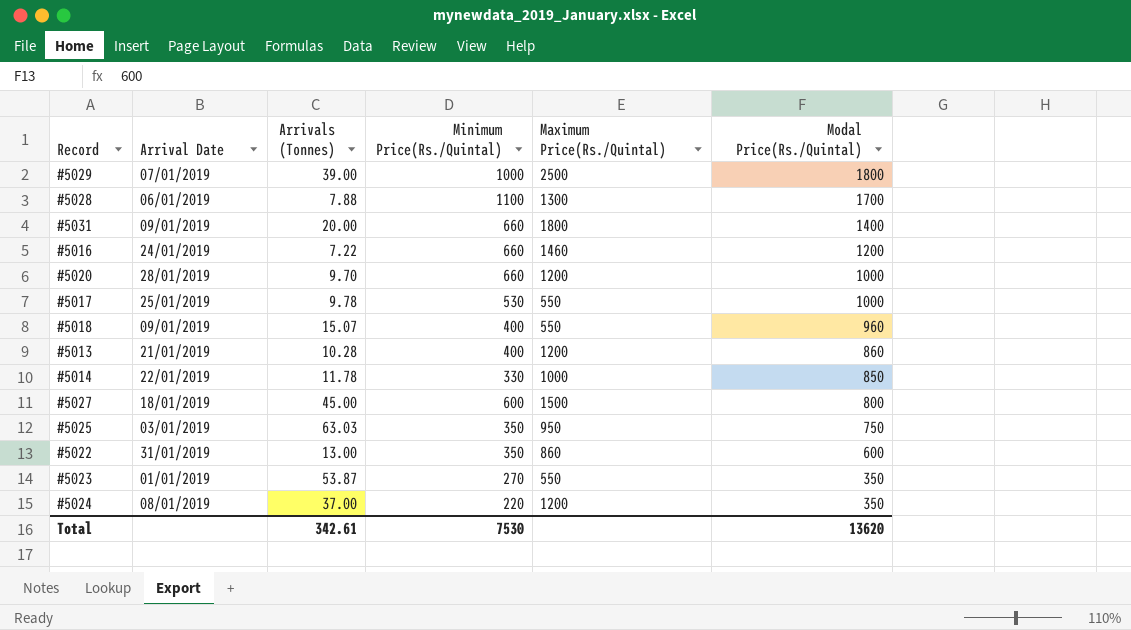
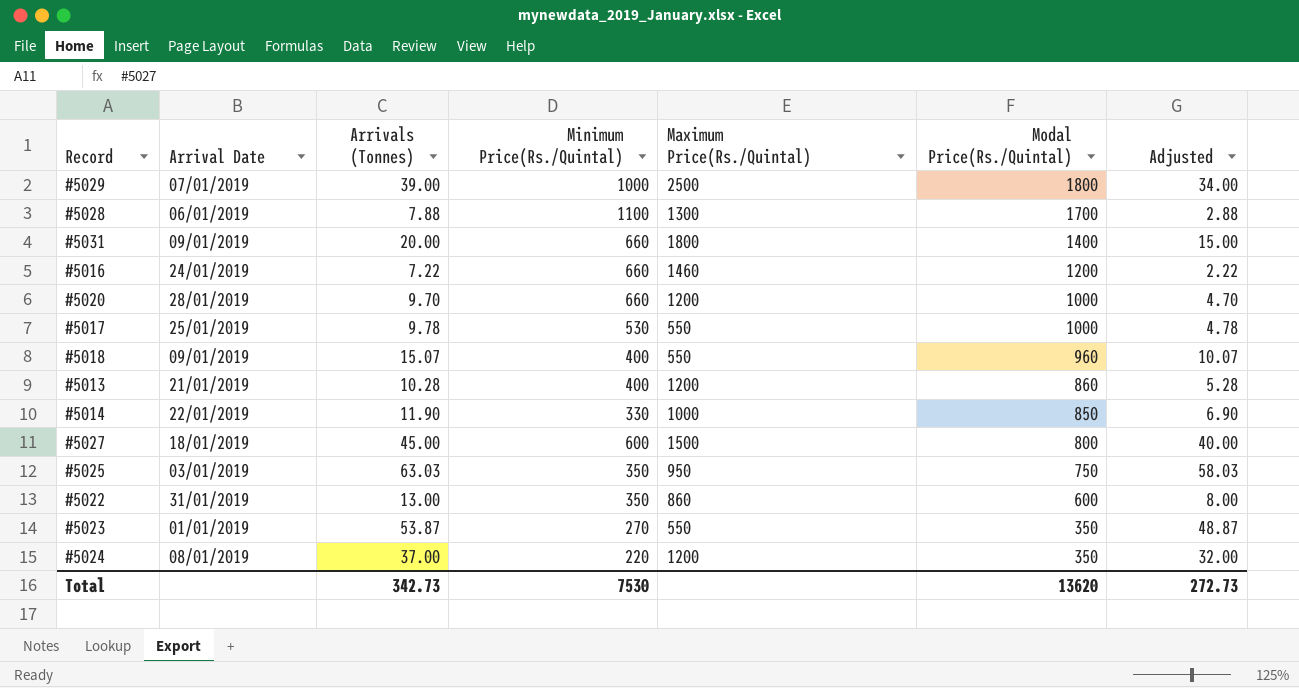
column Adjusted | formula: none -> [Arrivals (Tonnes)] - 5
#5014 | Arrivals (Tonnes): 11.78 -> 11.90
Total | Arrivals (Tonnes): 342.61 -> 342.73

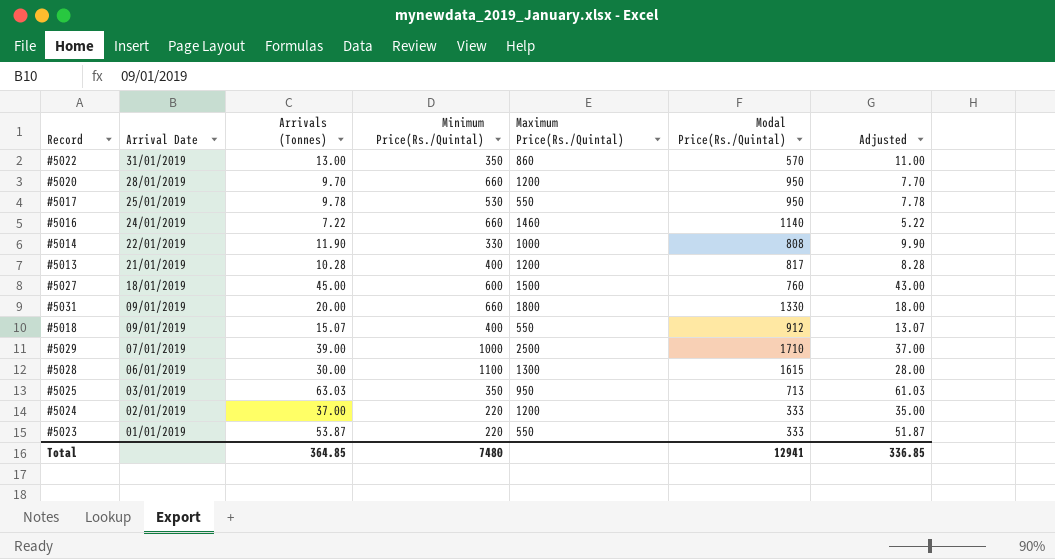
row order: Modal Price(Rs./Quintal) descending -> Arrival Date descending
column Adjusted | formula: [Arrivals (Tonnes)] - 5 -> [Arrivals (Tonnes)] - 2
#5022 | Modal Price(Rs./Quintal): 600 -> 570
#5020 | Modal Price(Rs./Quintal): 1000 -> 950
#5017 | Modal Price(Rs./Quintal): 1000 -> 950
#5016 | Modal Price(Rs./Quintal): 1200 -> 1140
#5014 | Modal Price(Rs./Quintal): 850 -> 808
#5013 | Modal Price(Rs./Quintal): 860 -> 817
#5027 | Modal Price(Rs./Quintal): 800 -> 760
#5031 | Modal Price(Rs./Quintal): 1400 -> 1330
#5018 | Modal Price(Rs./Quintal): 960 -> 912
#5029 | Modal Price(Rs./Quintal): 1800 -> 1710
#5028 | Arrivals (Tonnes): 7.88 -> 30.00
#5028 | Modal Price(Rs./Quintal): 1700 -> 1615
#5025 | Modal Price(Rs./Quintal): 750 -> 713
#5024 | Arrival Date: 08/01/2019 -> 02/01/2019
#5024 | Modal Price(Rs./Quintal): 350 -> 333
#5023 | Minimum Price(Rs./Quintal): 270 -> 220
#5023 | Modal Price(Rs./Quintal): 350 -> 333
Total | Arrivals (Tonnes): 342.73 -> 364.85
Total | Minimum Price(Rs./Quintal): 7530 -> 7480
Total | Modal Price(Rs./Quintal): 13620 -> 12941
Total | Adjusted: 272.73 -> 336.85

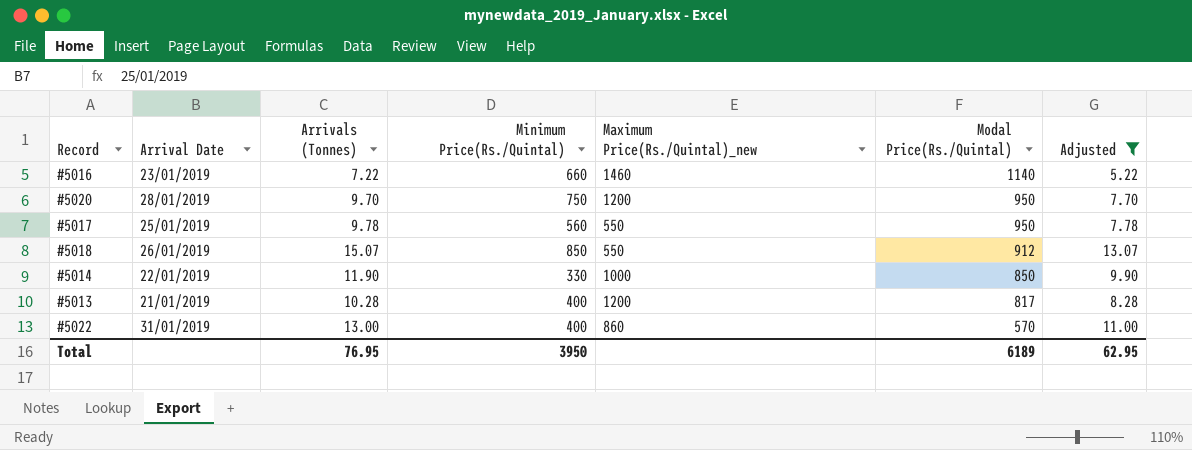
filter: none -> Adjusted <= 13.07
row order: Arrival Date descending -> Modal Price(Rs./Quintal) descending
column name: Maximum Price(Rs./Quintal) -> Maximum Price(Rs./Quintal)_new
#5016 | Arrival Date: 24/01/2019 -> 23/01/2019
#5020 | Minimum Price(Rs./Quintal): 660 -> 750
#5017 | Minimum Price(Rs./Quintal): 530 -> 560
#5018 | Arrival Date: 09/01/2019 -> 26/01/2019
#5018 | Minimum Price(Rs./Quintal): 400 -> 850
#5014 | Modal Price(Rs./Quintal): 808 -> 850
#5022 | Minimum Price(Rs./Quintal): 350 -> 400
Total | Arrivals (Tonnes): 364.85 -> 76.95
Total | Minimum Price(Rs./Quintal): 7480 -> 3950
Total | Modal Price(Rs./Quintal): 12941 -> 6189
Total | Adjusted: 336.85 -> 62.95

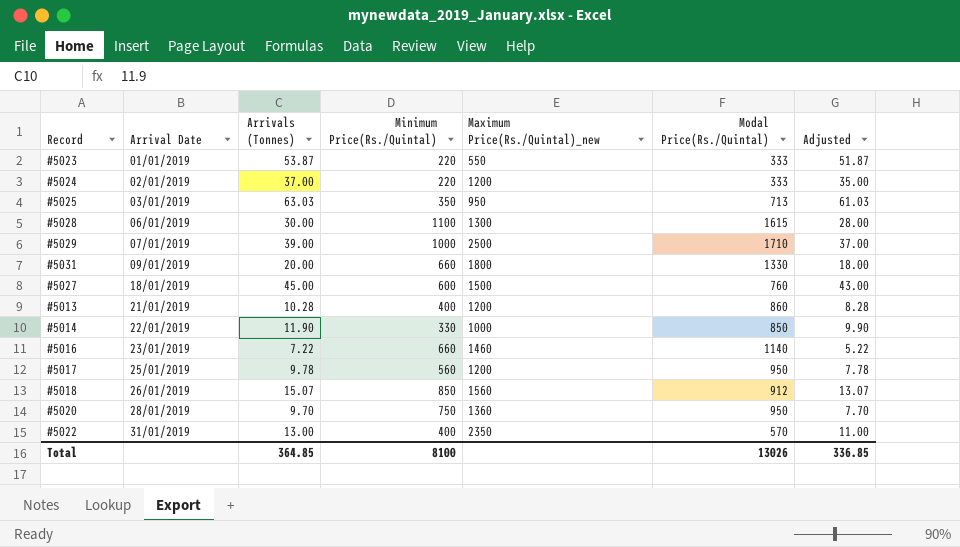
filter: Adjusted <= 13.07 -> none
row order: Modal Price(Rs./Quintal) descending -> Arrival Date ascending
#5013 | Modal Price(Rs./Quintal): 817 -> 860
#5017 | Maximum Price(Rs./Quintal)_new: 550 -> 1200
#5018 | Maximum Price(Rs./Quintal)_new: 550 -> 1560
#5020 | Maximum Price(Rs./Quintal)_new: 1200 -> 1360
#5022 | Maximum Price(Rs./Quintal)_new: 860 -> 2350
Total | Arrivals (Tonnes): 76.95 -> 364.85
Total | Minimum Price(Rs./Quintal): 3950 -> 8100
Total | Modal Price(Rs./Quintal): 6189 -> 13026
Total | Adjusted: 62.95 -> 336.85

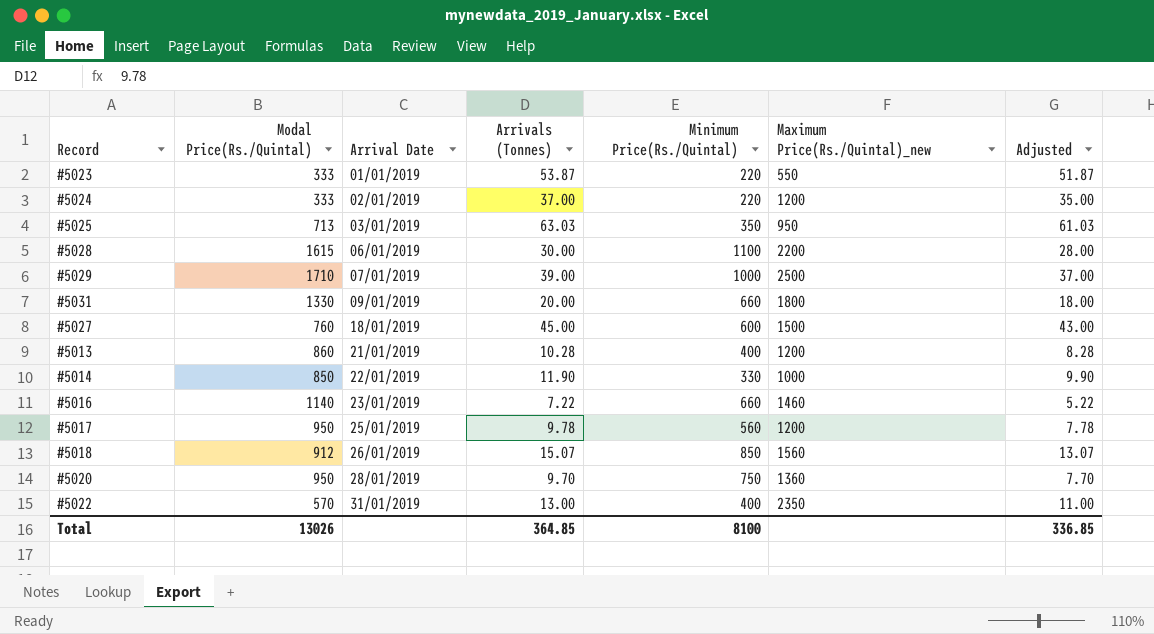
column Modal Price(Rs./Quintal) | position: 6 -> 2
#5028 | Maximum Price(Rs./Quintal)_new: 1300 -> 2200

